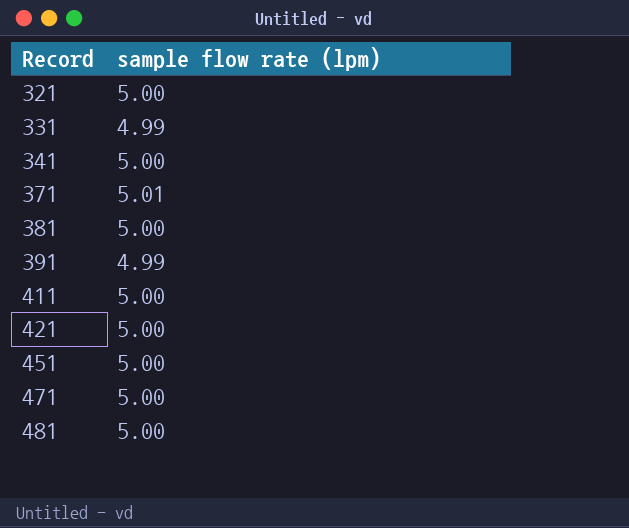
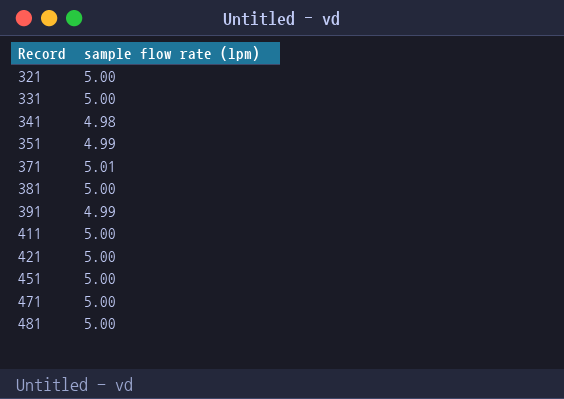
331 | sample flow rate (lpm): 4.99 -> 5.00
341 | sample flow rate (lpm): 5.00 -> 4.98
row 351: none -> 4.99

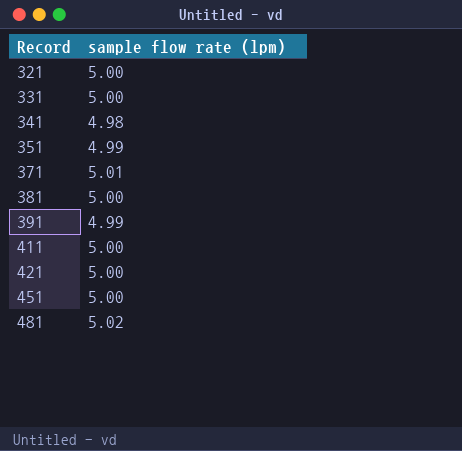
row 471: 5.00 -> none
481 | sample flow rate (lpm): 5.00 -> 5.02

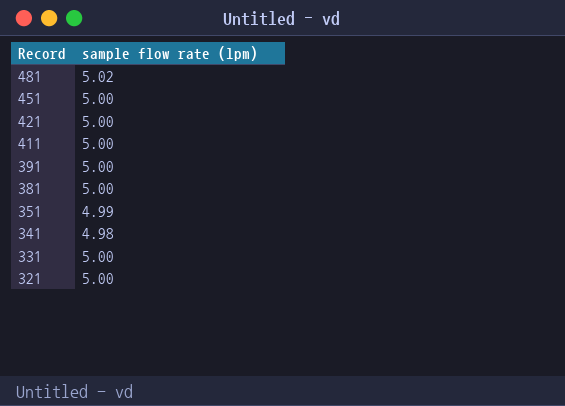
row order: Record ascending -> Record descending
row 371: 5.01 -> none
391 | sample flow rate (lpm): 4.99 -> 5.00

